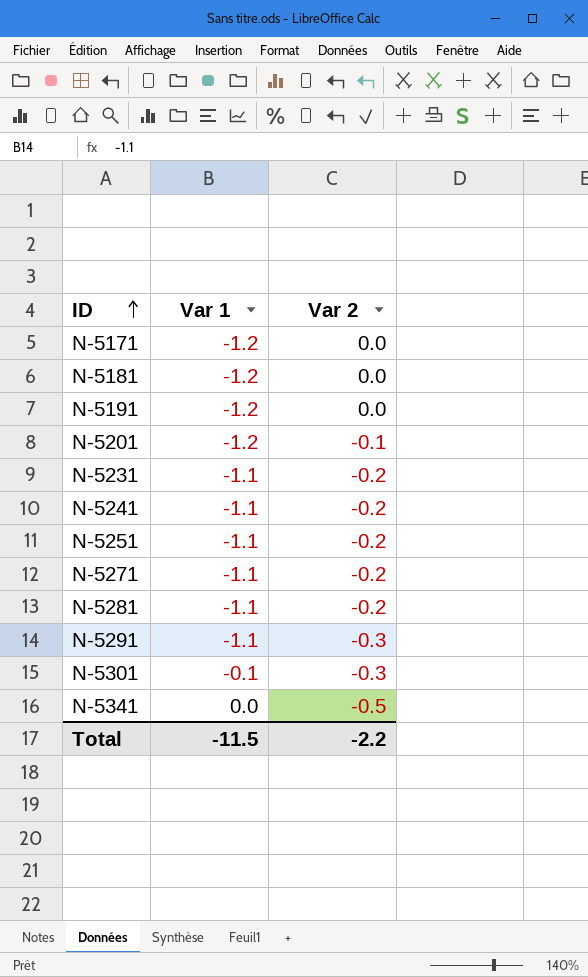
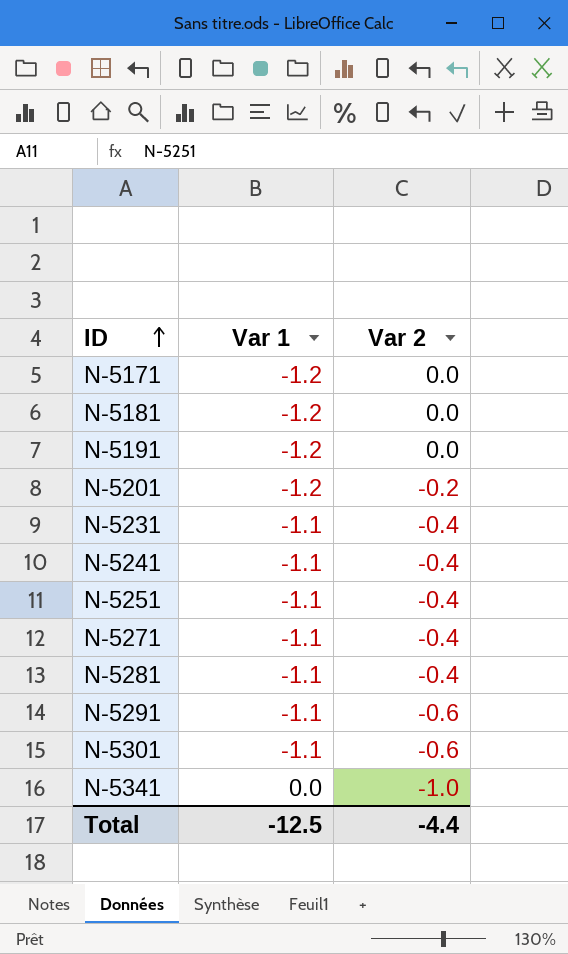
N-5201 | Var 2: -0.1 -> -0.2
N-5231 | Var 2: -0.2 -> -0.4
N-5241 | Var 2: -0.2 -> -0.4
N-5251 | Var 2: -0.2 -> -0.4
N-5271 | Var 2: -0.2 -> -0.4
N-5281 | Var 2: -0.2 -> -0.4
N-5291 | Var 2: -0.3 -> -0.6
N-5301 | Var 1: -0.1 -> -1.1
N-5301 | Var 2: -0.3 -> -0.6
N-5341 | Var 2: -0.5 -> -1.0
Total | Var 1: -11.5 -> -12.5
Total | Var 2: -2.2 -> -4.4

